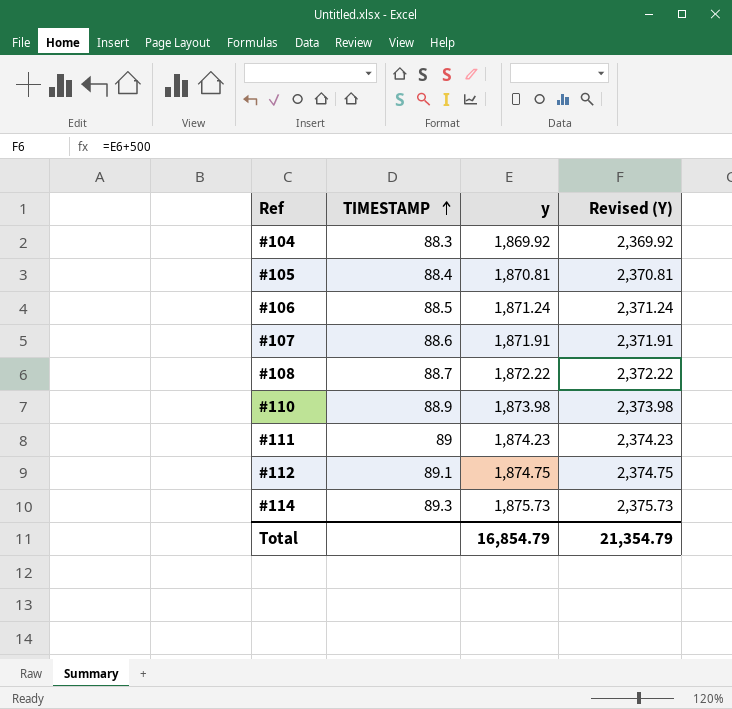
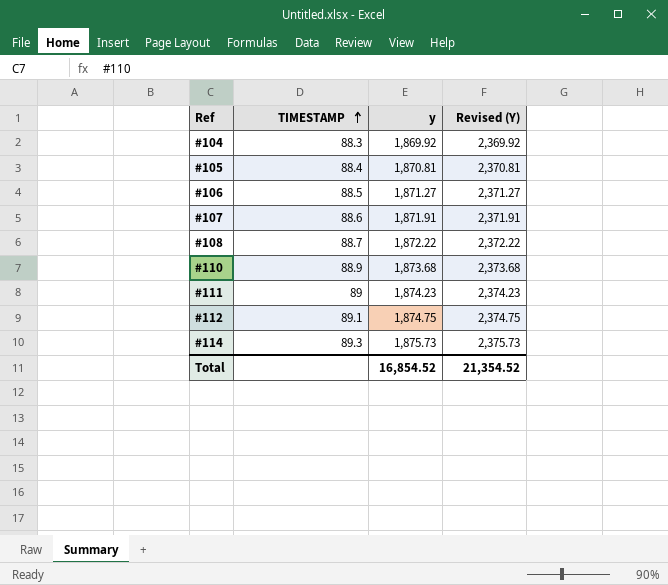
#106 | y: 1,871.24 -> 1,871.27
#106 | Revised (Y): 2,371.24 -> 2,371.27
#110 | y: 1,873.98 -> 1,873.68
#110 | Revised (Y): 2,373.98 -> 2,373.68
Total | y: 16,854.79 -> 16,854.52
Total | Revised (Y): 21,354.79 -> 21,354.52

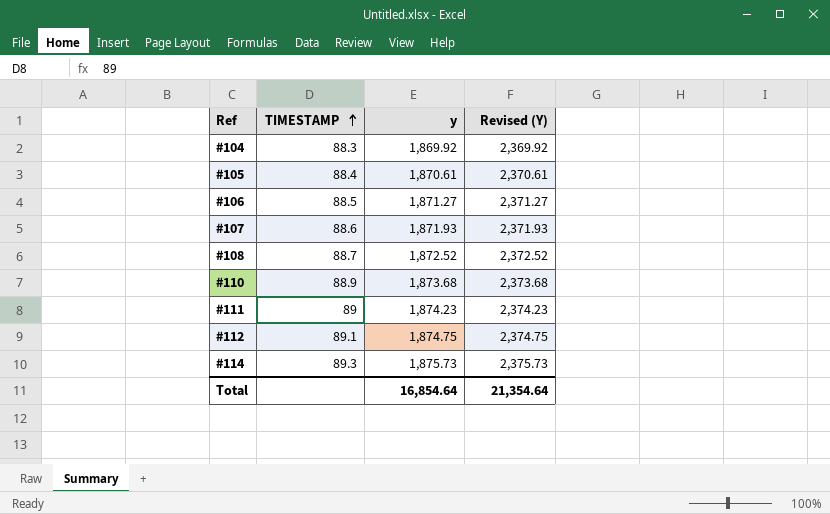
#105 | y: 1,870.81 -> 1,870.61
#105 | Revised (Y): 2,370.81 -> 2,370.61
#107 | y: 1,871.91 -> 1,871.93
#107 | Revised (Y): 2,371.91 -> 2,371.93
#108 | y: 1,872.22 -> 1,872.52
#108 | Revised (Y): 2,372.22 -> 2,372.52
Total | y: 16,854.52 -> 16,854.64
Total | Revised (Y): 21,354.52 -> 21,354.64

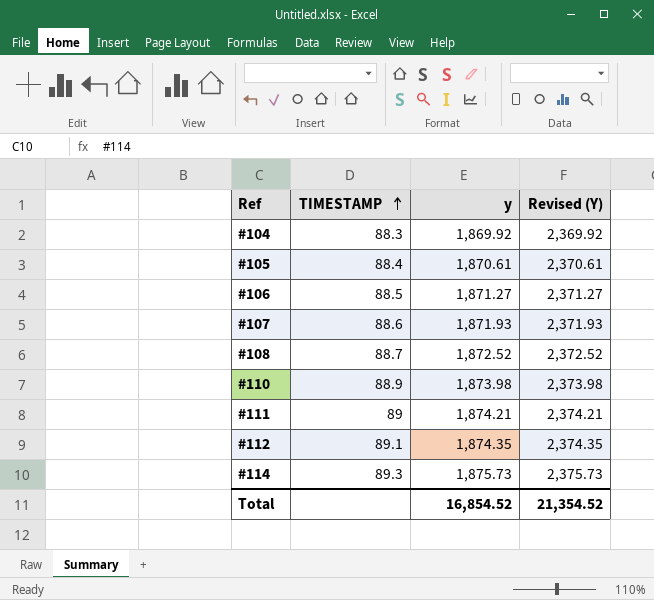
#110 | y: 1,873.68 -> 1,873.98
#110 | Revised (Y): 2,373.68 -> 2,373.98
#111 | y: 1,874.23 -> 1,874.21
#111 | Revised (Y): 2,374.23 -> 2,374.21
#112 | y: 1,874.75 -> 1,874.35
#112 | Revised (Y): 2,374.75 -> 2,374.35
Total | y: 16,854.64 -> 16,854.52
Total | Revised (Y): 21,354.64 -> 21,354.52

